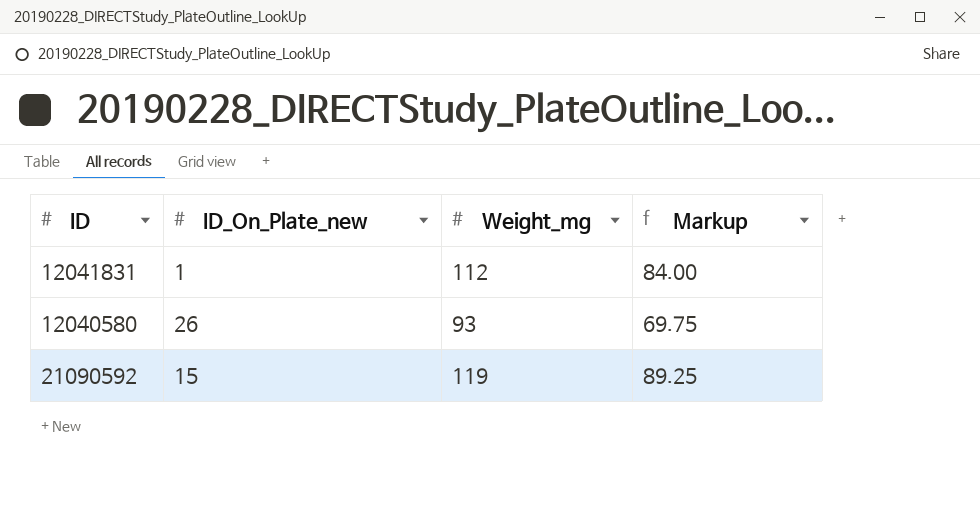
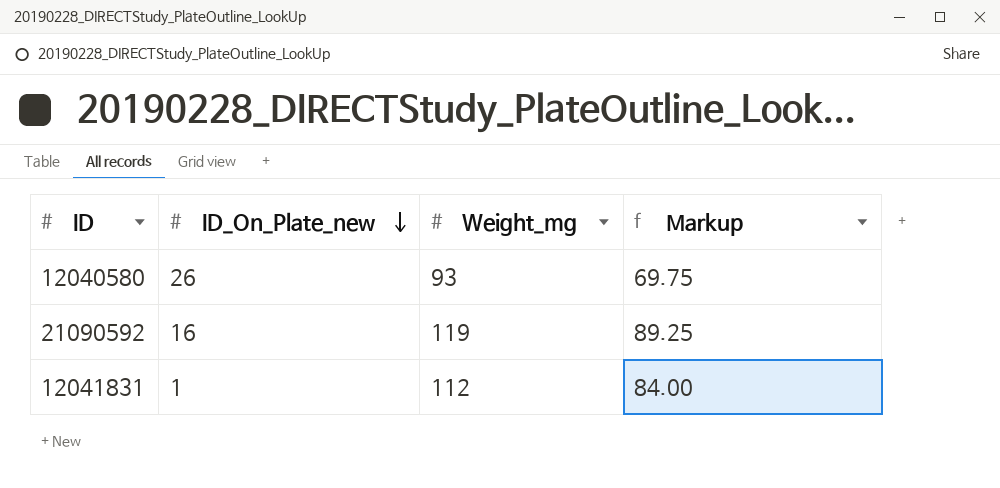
row order: none -> ID_On_Plate_new descending
21090592 | ID_On_Plate_new: 15 -> 16

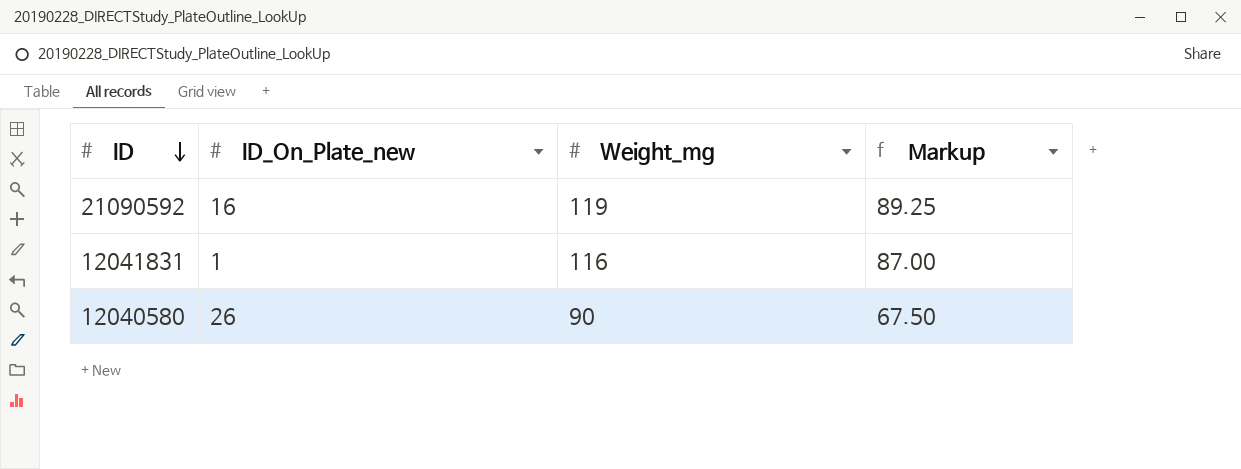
row order: ID_On_Plate_new descending -> ID descending
12041831 | Weight_mg: 112 -> 116
12041831 | Markup: 84.00 -> 87.00
12040580 | Weight_mg: 93 -> 90
12040580 | Markup: 69.75 -> 67.50

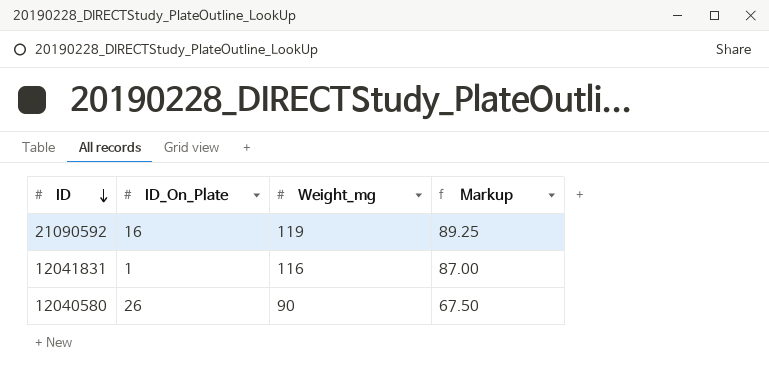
column name: ID_On_Plate_new -> ID_On_Plate

